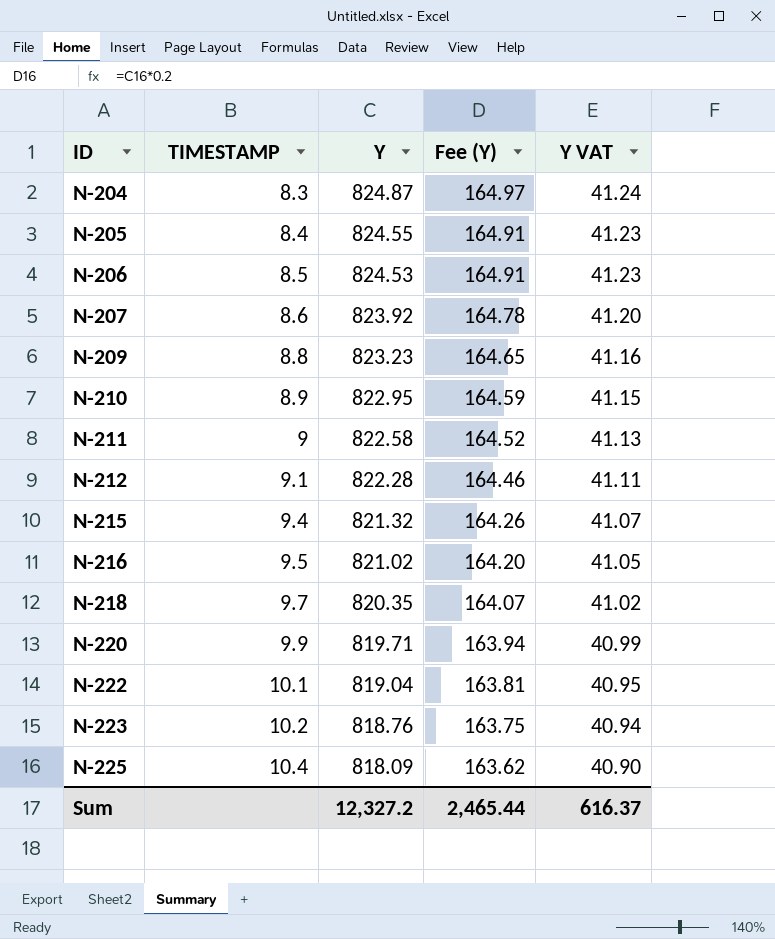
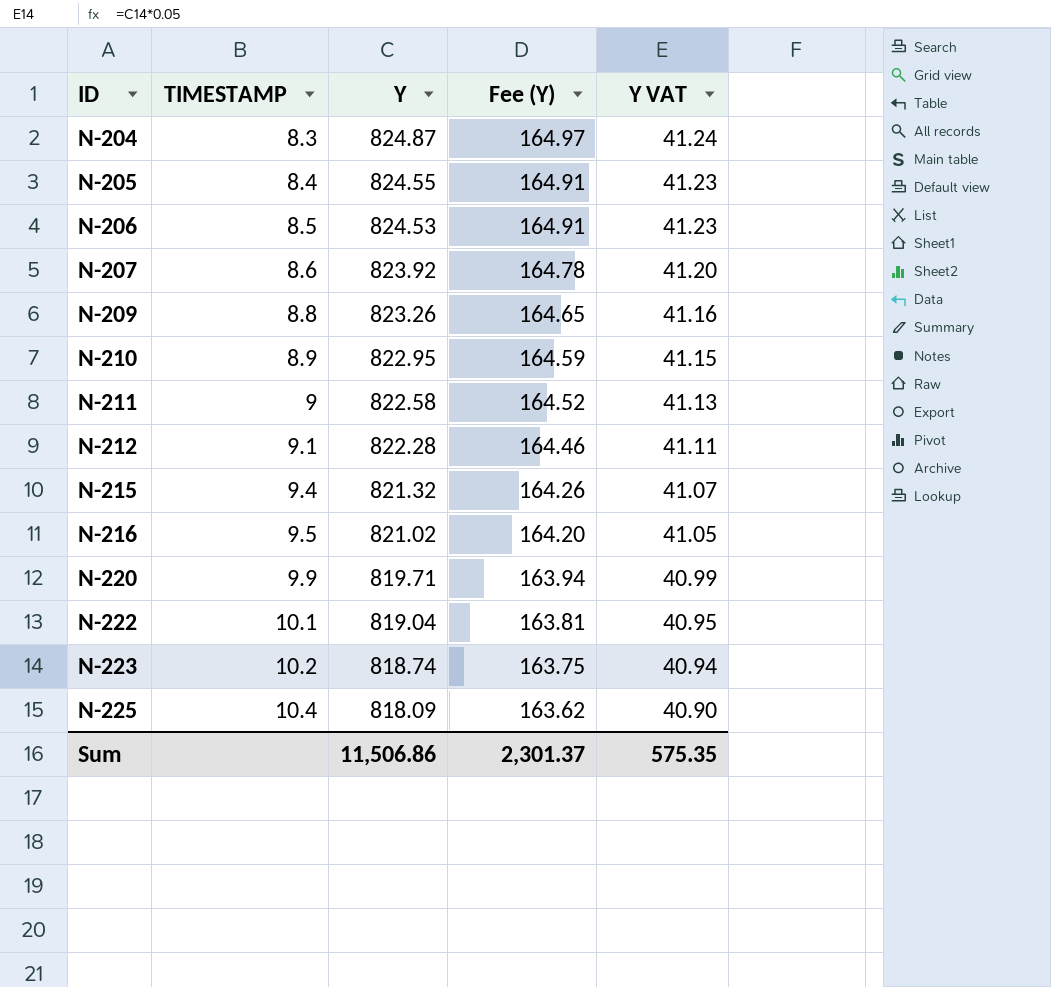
row N-218: 9.7 | 820.35 | 164.07 | 41.02 -> none
N-209 | Y: 823.23 -> 823.26
N-223 | Y: 818.76 -> 818.74
Sum | Y: 12,327.2 -> 11,506.86
Sum | Fee (Y): 2,465.44 -> 2,301.37
Sum | Y VAT: 616.37 -> 575.35

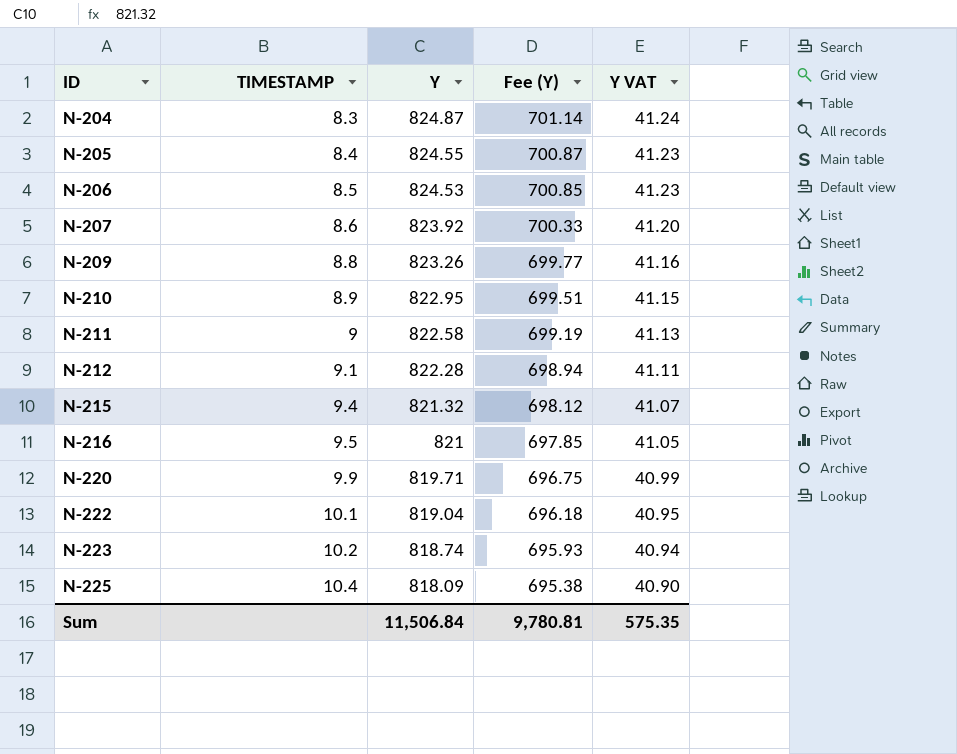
column Fee (Y) | formula: [Y] * 0.2 -> [Y] * 0.85
N-216 | Y: 821.02 -> 821
Sum | Y: 11,506.86 -> 11,506.84
Sum | Fee (Y): 2,301.37 -> 9,780.81

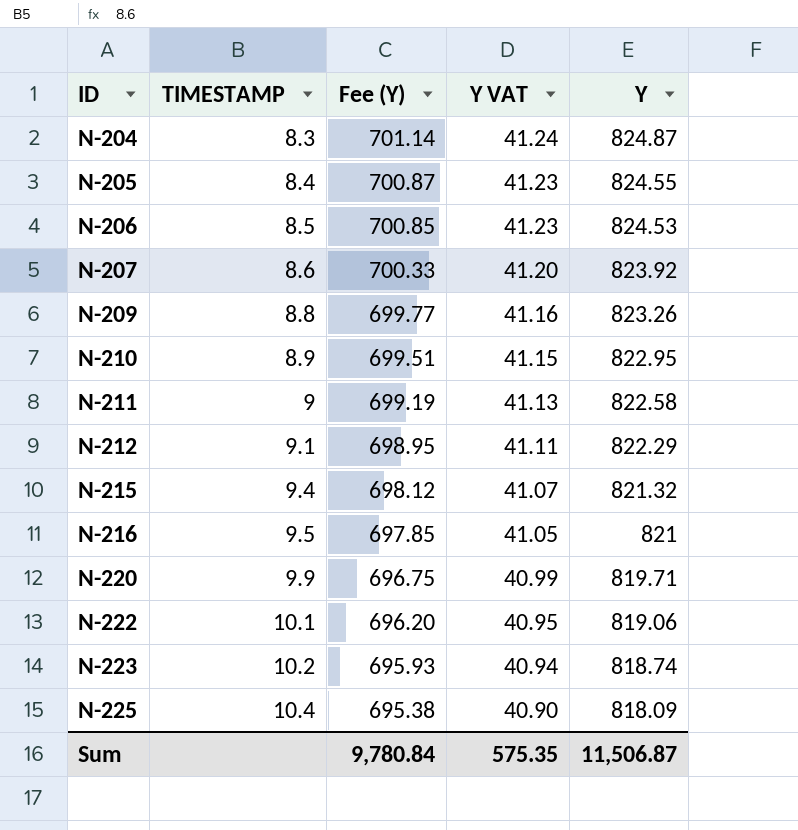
column Y | position: 3 -> 5
N-212 | Fee (Y): 698.94 -> 698.95
N-212 | Y: 822.28 -> 822.29
N-222 | Fee (Y): 696.18 -> 696.20
N-222 | Y: 819.04 -> 819.06
Sum | Fee (Y): 9,780.81 -> 9,780.84
Sum | Y: 11,506.84 -> 11,506.87

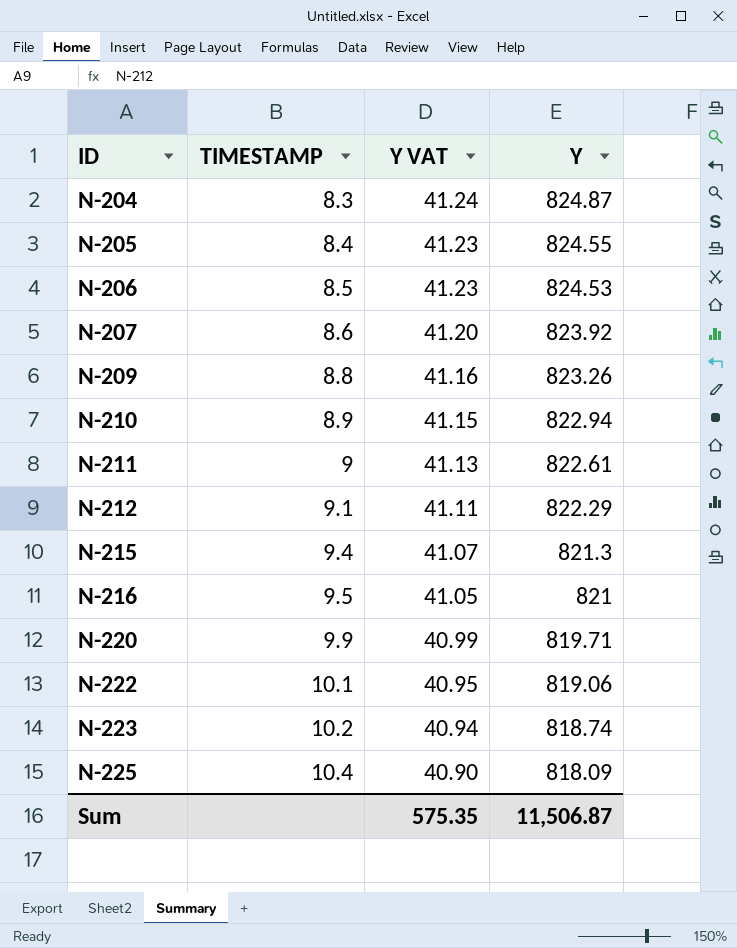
column Fee (Y) | formula: [Y] * 0.85 -> none
N-210 | Y: 822.95 -> 822.94
N-211 | Y: 822.58 -> 822.61
N-215 | Y: 821.32 -> 821.3

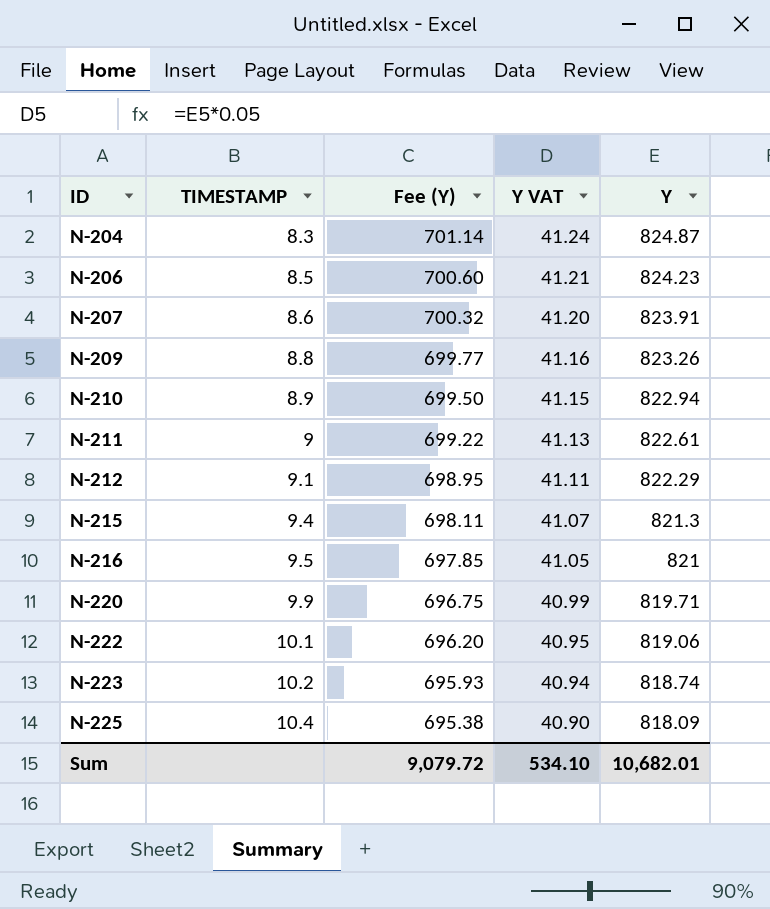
column Fee (Y) | formula: none -> [Y] * 0.85
row N-205: 8.4 | 41.23 | 824.55 -> none
N-206 | Y VAT: 41.23 -> 41.21
N-206 | Y: 824.53 -> 824.23
N-207 | Y: 823.92 -> 823.91
Sum | Y VAT: 575.35 -> 534.10
Sum | Y: 11,506.87 -> 10,682.01

